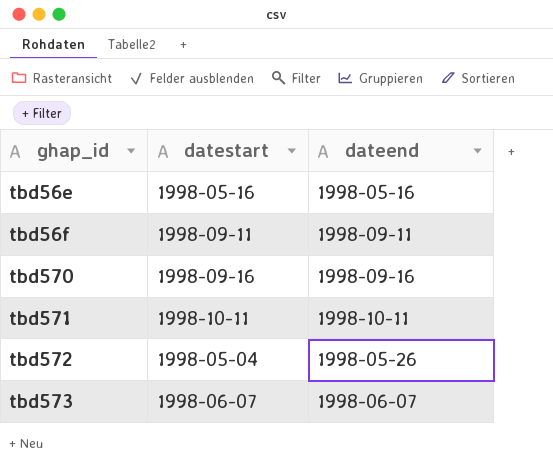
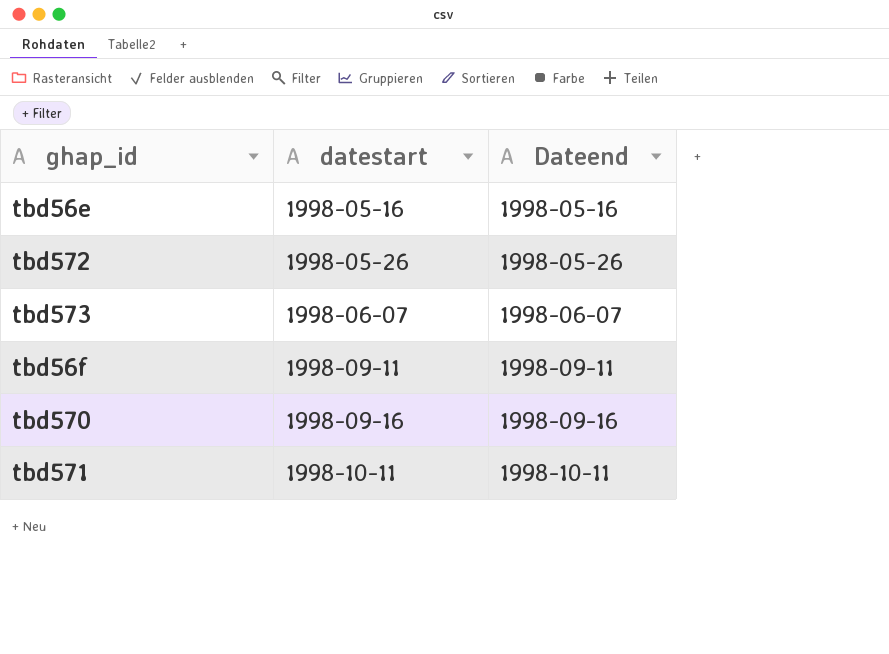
row order: ghap_id ascending -> datestart ascending
column name: dateend -> Dateend
tbd572 | datestart: 1998-05-04 -> 1998-05-26

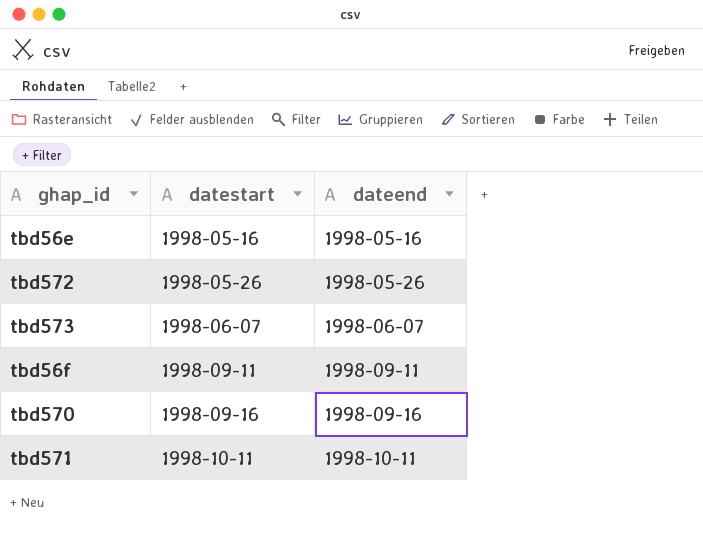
column name: Dateend -> dateend

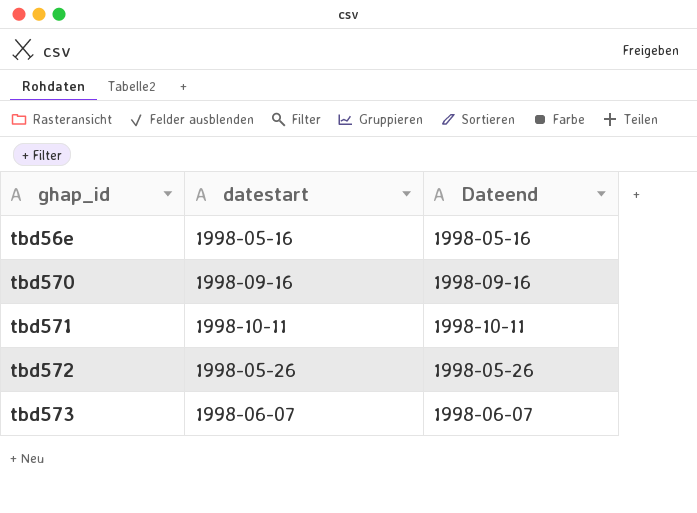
row order: datestart ascending -> ghap_id ascending
column name: dateend -> Dateend
row tbd56f: 1998-09-11 | 1998-09-11 -> none

